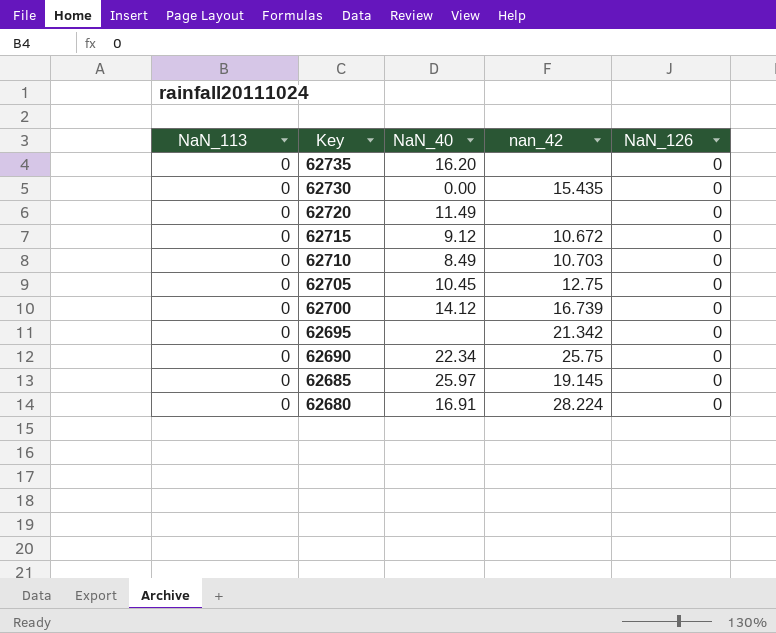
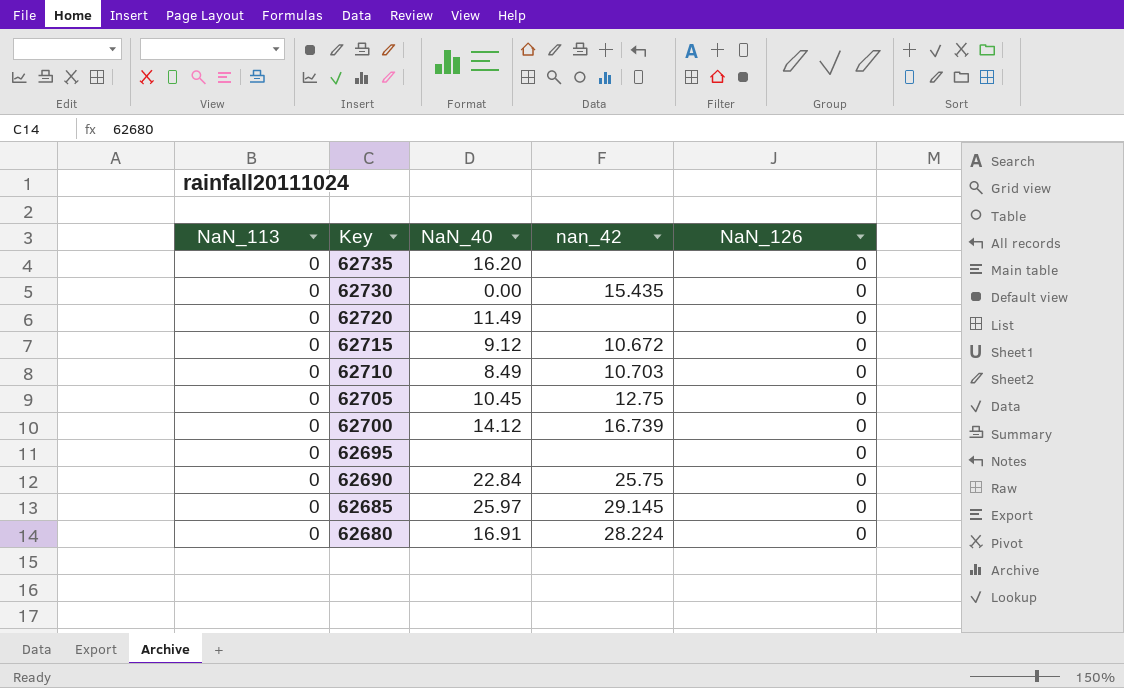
62695 | nan_42: 21.342 -> none
62690 | NaN_40: 22.34 -> 22.84
62685 | nan_42: 19.145 -> 29.145

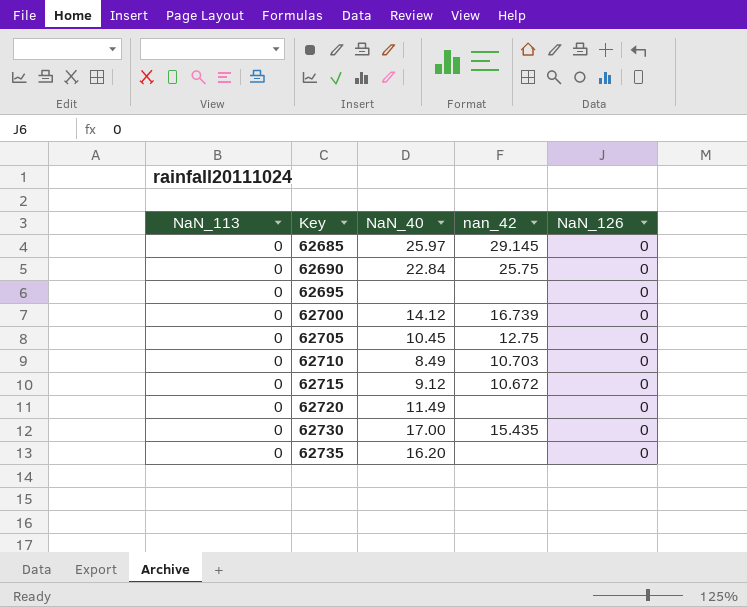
row order: Key descending -> Key ascending
row 62680: 0 | 16.91 | 28.224 | 0 -> none
62730 | NaN_40: 0.00 -> 17.00

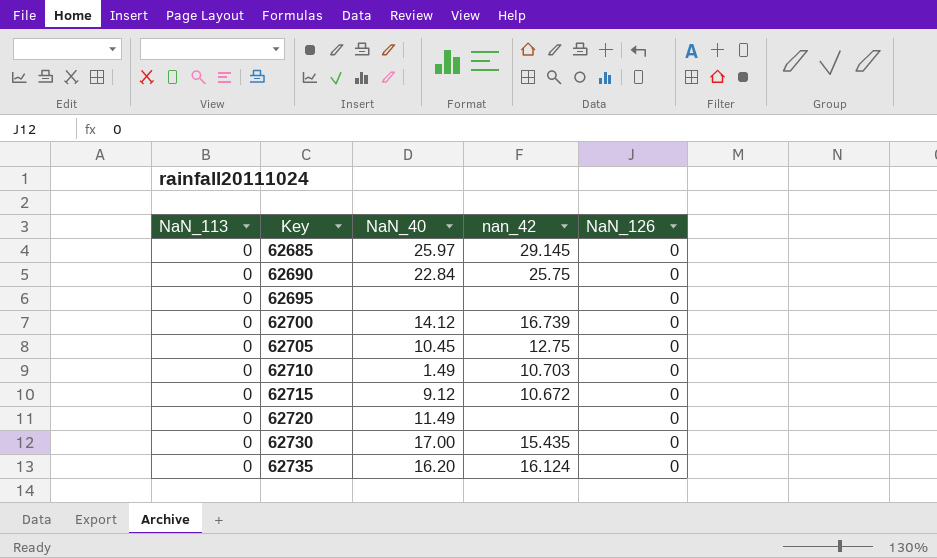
62710 | NaN_40: 8.49 -> 1.49
62735 | nan_42: none -> 16.124

